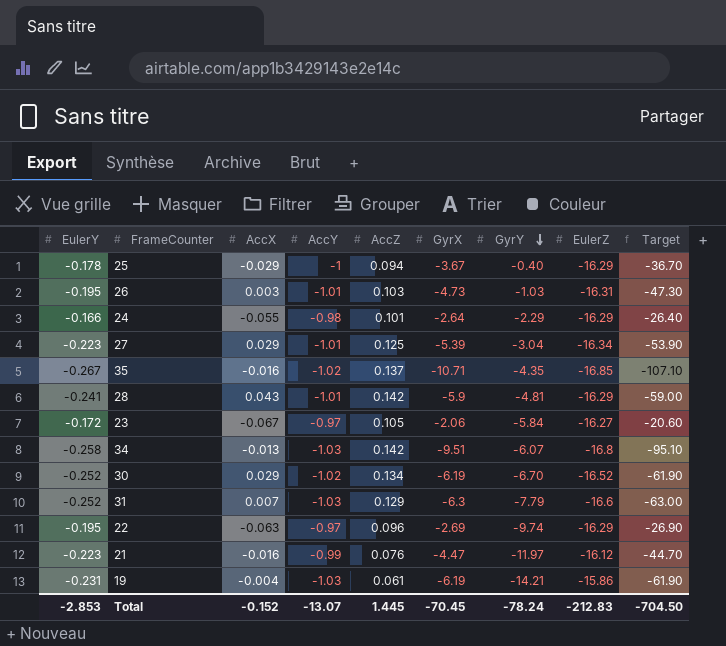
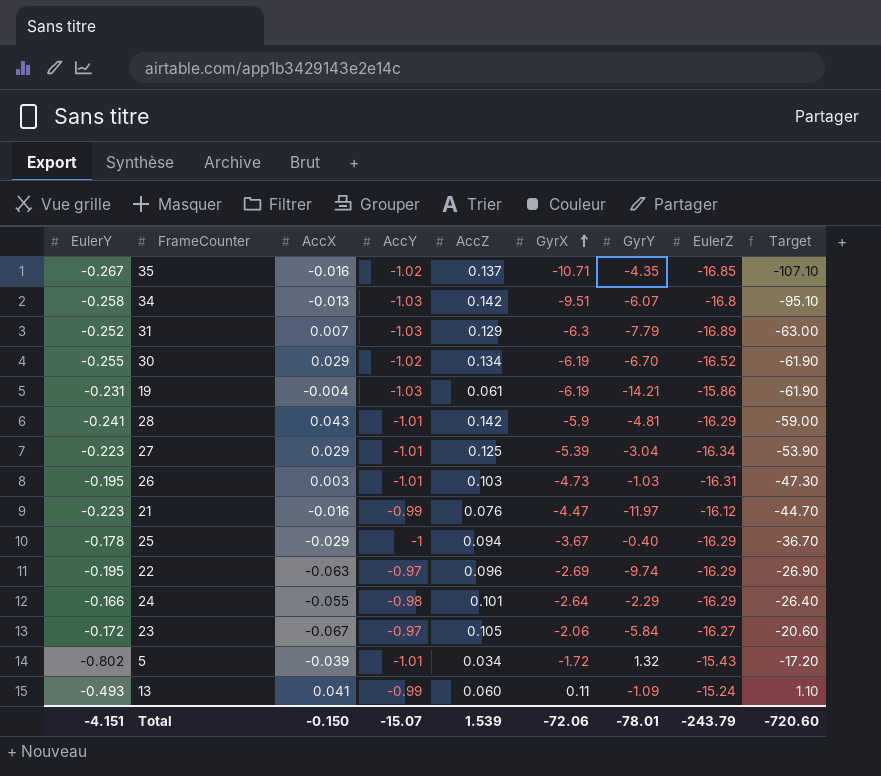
row order: GyrY descending -> GyrX ascending
31 | EulerZ: -16.6 -> -16.89
30 | EulerY: -0.252 -> -0.255
row 5: none -> -0.802 | -0.039 | -1.01 | 0.034 | -1.72 | 1.32 | -15.43 | -17.20
row 13: none -> -0.493 | 0.041 | -0.99 | 0.060 | 0.11 | -1.09 | -15.24 | 1.10
Total | EulerY: -2.853 -> -4.151
Total | AccX: -0.152 -> -0.150
Total | AccY: -13.07 -> -15.07
Total | AccZ: 1.445 -> 1.539
Total | GyrX: -70.45 -> -72.06
Total | GyrY: -78.24 -> -78.01
Total | EulerZ: -212.83 -> -243.79
Total | Target: -704.50 -> -720.60

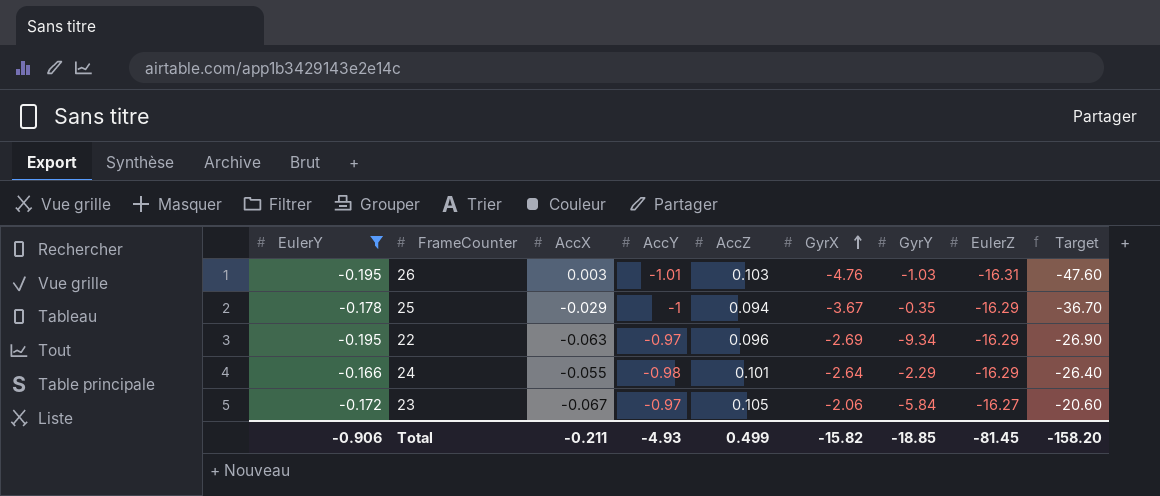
filter: none -> EulerY >= -0.195
26 | GyrX: -4.73 -> -4.76
26 | Target: -47.30 -> -47.60
25 | GyrY: -0.40 -> -0.35
22 | GyrY: -9.74 -> -9.34
Total | EulerY: -4.151 -> -0.906
Total | AccX: -0.150 -> -0.211
Total | AccY: -15.07 -> -4.93
Total | AccZ: 1.539 -> 0.499
Total | GyrX: -72.06 -> -15.82
Total | GyrY: -78.01 -> -18.85
Total | EulerZ: -243.79 -> -81.45
Total | Target: -720.60 -> -158.20

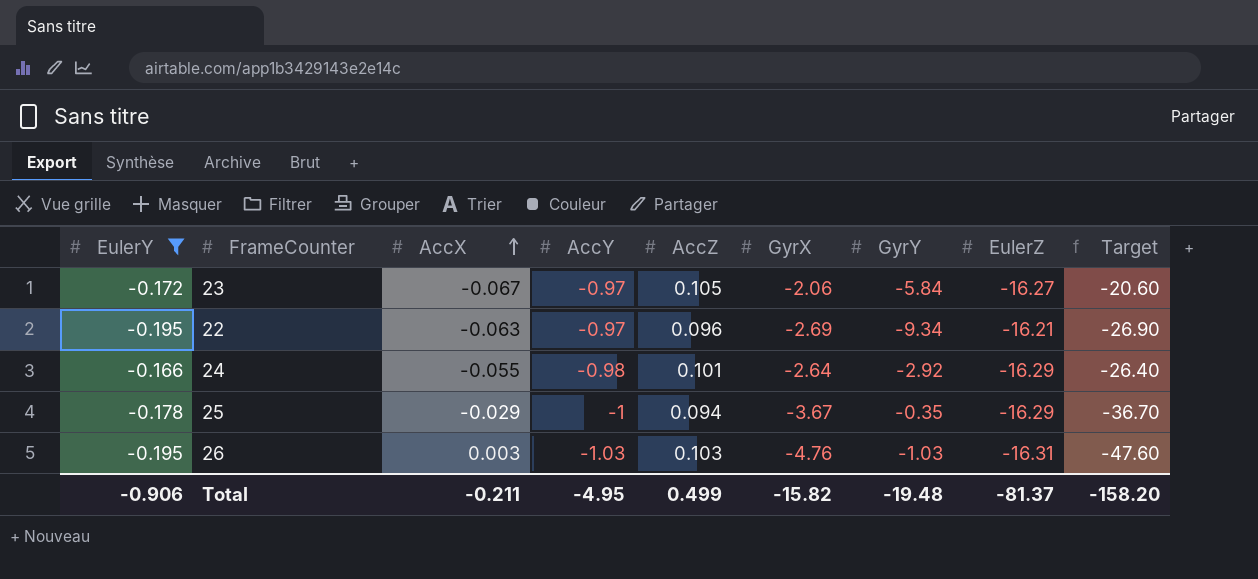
row order: GyrX ascending -> AccX ascending
22 | EulerZ: -16.29 -> -16.21
24 | GyrY: -2.29 -> -2.92
26 | AccY: -1.01 -> -1.03
Total | AccY: -4.93 -> -4.95
Total | GyrY: -18.85 -> -19.48
Total | EulerZ: -81.45 -> -81.37

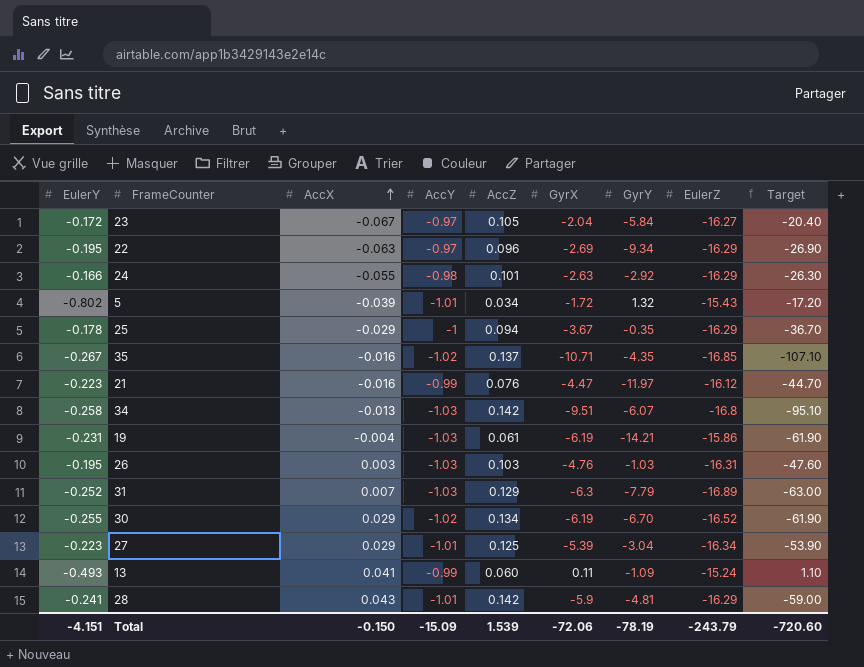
filter: EulerY >= -0.195 -> none
23 | GyrX: -2.06 -> -2.04
23 | Target: -20.60 -> -20.40
22 | EulerZ: -16.21 -> -16.29
24 | GyrX: -2.64 -> -2.63
24 | Target: -26.40 -> -26.30
Total | EulerY: -0.906 -> -4.151
Total | AccX: -0.211 -> -0.150
Total | AccY: -4.95 -> -15.09
Total | AccZ: 0.499 -> 1.539
Total | GyrX: -15.82 -> -72.06
Total | GyrY: -19.48 -> -78.19
Total | EulerZ: -81.37 -> -243.79
Total | Target: -158.20 -> -720.60

